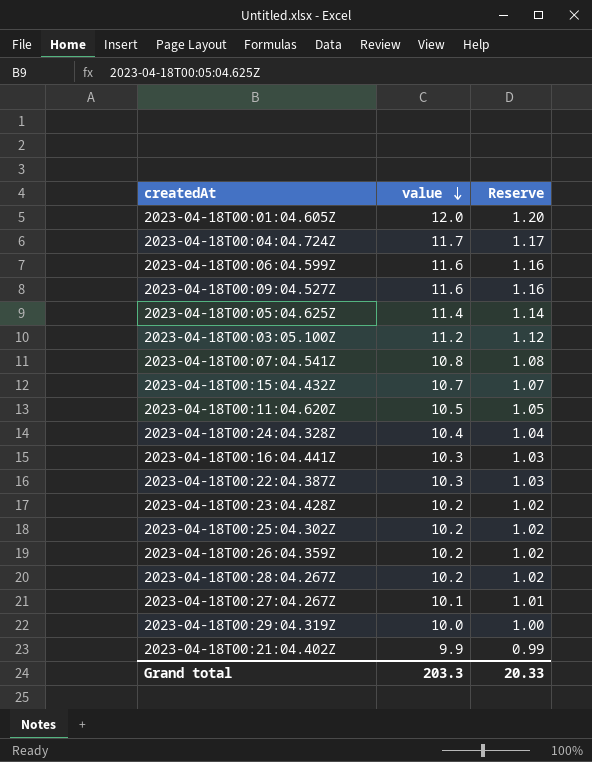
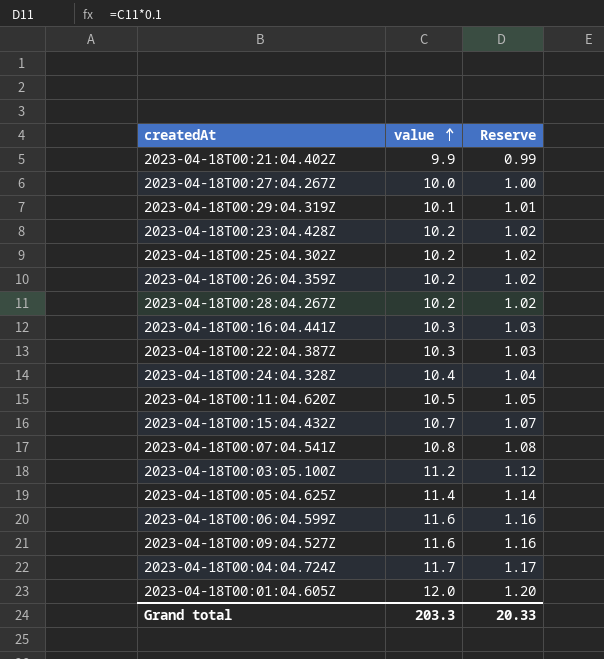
row order: value descending -> value ascending
2023-04-18T00:27:04.267Z | value: 10.1 -> 10.0
2023-04-18T00:27:04.267Z | Reserve: 1.01 -> 1.00
2023-04-18T00:29:04.319Z | value: 10.0 -> 10.1
2023-04-18T00:29:04.319Z | Reserve: 1.00 -> 1.01

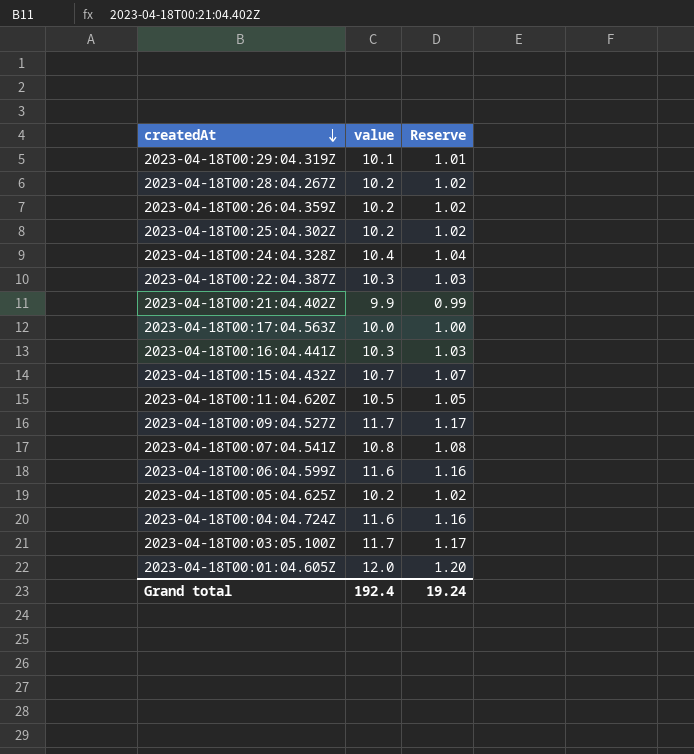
row order: value ascending -> createdAt descending
row 2023-04-18T00:27:04.267Z: 10.0 | 1.00 -> none
row 2023-04-18T00:23:04.428Z: 10.2 | 1.02 -> none
row 2023-04-18T00:17:04.563Z: none -> 10.0 | 1.00
2023-04-18T00:09:04.527Z | value: 11.6 -> 11.7
2023-04-18T00:09:04.527Z | Reserve: 1.16 -> 1.17
2023-04-18T00:05:04.625Z | value: 11.4 -> 10.2
2023-04-18T00:05:04.625Z | Reserve: 1.14 -> 1.02
2023-04-18T00:04:04.724Z | value: 11.7 -> 11.6
2023-04-18T00:04:04.724Z | Reserve: 1.17 -> 1.16
2023-04-18T00:03:05.100Z | value: 11.2 -> 11.7
2023-04-18T00:03:05.100Z | Reserve: 1.12 -> 1.17
Grand total | value: 203.3 -> 192.4
Grand total | Reserve: 20.33 -> 19.24

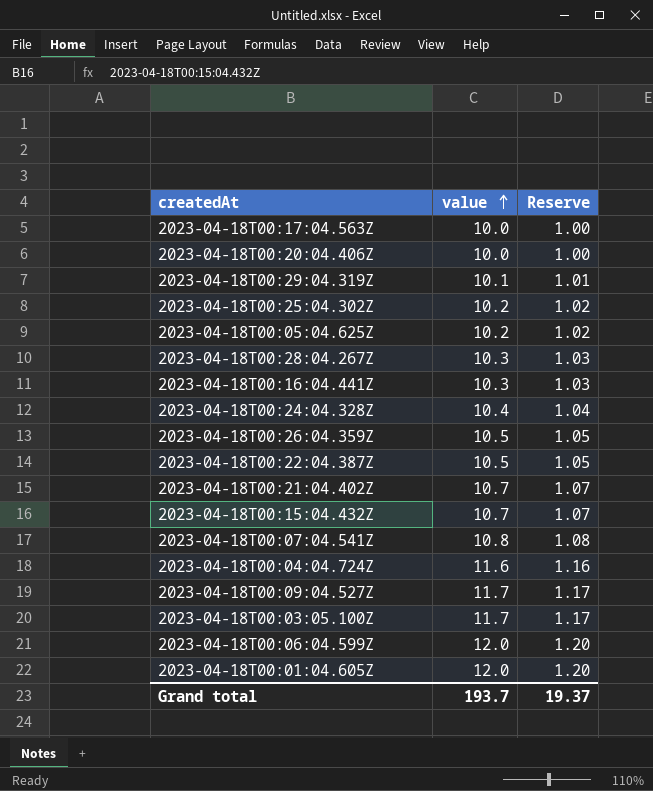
row order: createdAt descending -> value ascending
row 2023-04-18T00:11:04.620Z: 10.5 | 1.05 -> none
row 2023-04-18T00:20:04.406Z: none -> 10.0 | 1.00
2023-04-18T00:28:04.267Z | value: 10.2 -> 10.3
2023-04-18T00:28:04.267Z | Reserve: 1.02 -> 1.03
2023-04-18T00:26:04.359Z | value: 10.2 -> 10.5
2023-04-18T00:26:04.359Z | Reserve: 1.02 -> 1.05
2023-04-18T00:22:04.387Z | value: 10.3 -> 10.5
2023-04-18T00:22:04.387Z | Reserve: 1.03 -> 1.05
2023-04-18T00:21:04.402Z | value: 9.9 -> 10.7
2023-04-18T00:21:04.402Z | Reserve: 0.99 -> 1.07
2023-04-18T00:06:04.599Z | value: 11.6 -> 12.0
2023-04-18T00:06:04.599Z | Reserve: 1.16 -> 1.20
Grand total | value: 192.4 -> 193.7
Grand total | Reserve: 19.24 -> 19.37

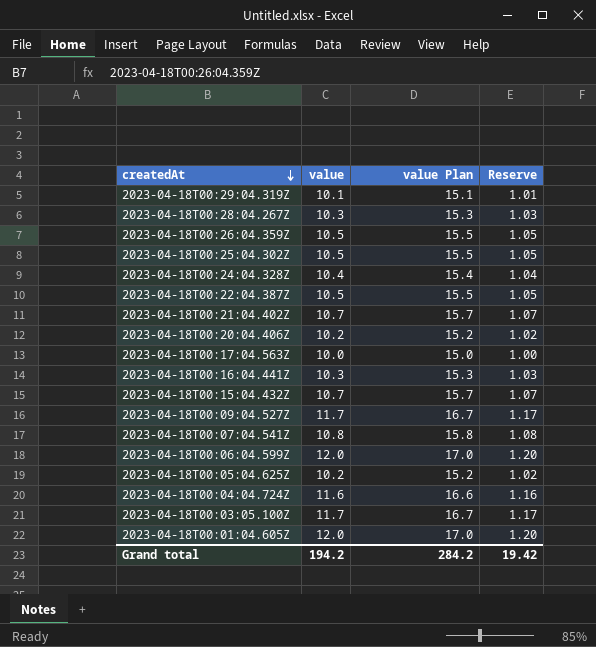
row order: value ascending -> createdAt descending
column value Plan | formula: none -> [value] + 5
2023-04-18T00:25:04.302Z | value: 10.2 -> 10.5
2023-04-18T00:25:04.302Z | Reserve: 1.02 -> 1.05
2023-04-18T00:20:04.406Z | value: 10.0 -> 10.2
2023-04-18T00:20:04.406Z | Reserve: 1.00 -> 1.02
Grand total | value: 193.7 -> 194.2
Grand total | Reserve: 19.37 -> 19.42

